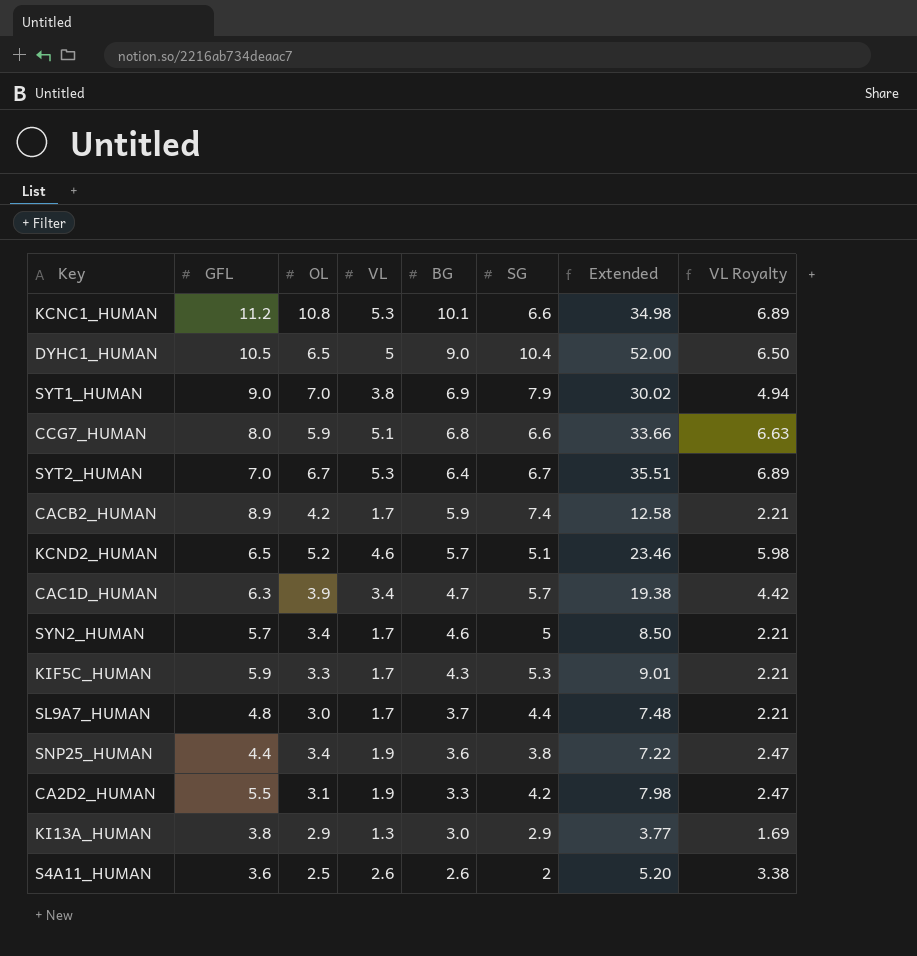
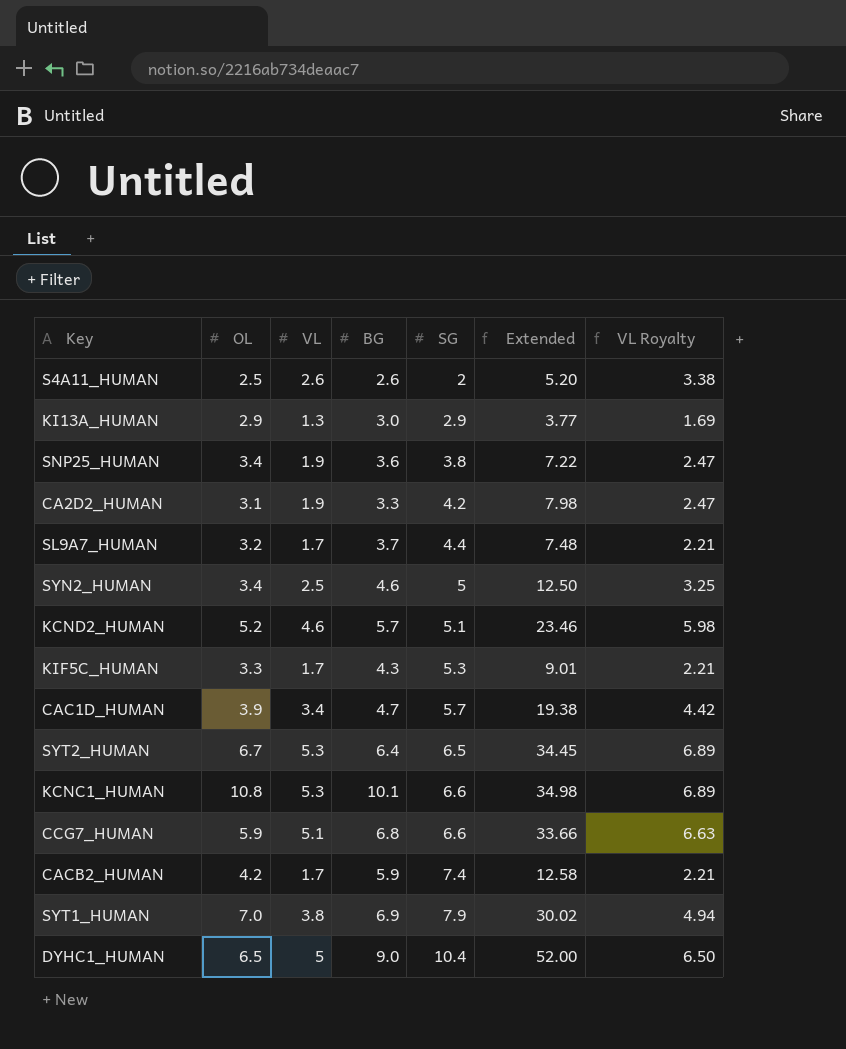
row order: BG descending -> SG ascending
column GFL | position: 2 -> none
SL9A7_HUMAN | OL: 3.0 -> 3.2
SYN2_HUMAN | VL: 1.7 -> 2.5
SYN2_HUMAN | Extended: 8.50 -> 12.50
SYN2_HUMAN | VL Royalty: 2.21 -> 3.25
SYT2_HUMAN | SG: 6.7 -> 6.5
SYT2_HUMAN | Extended: 35.51 -> 34.45

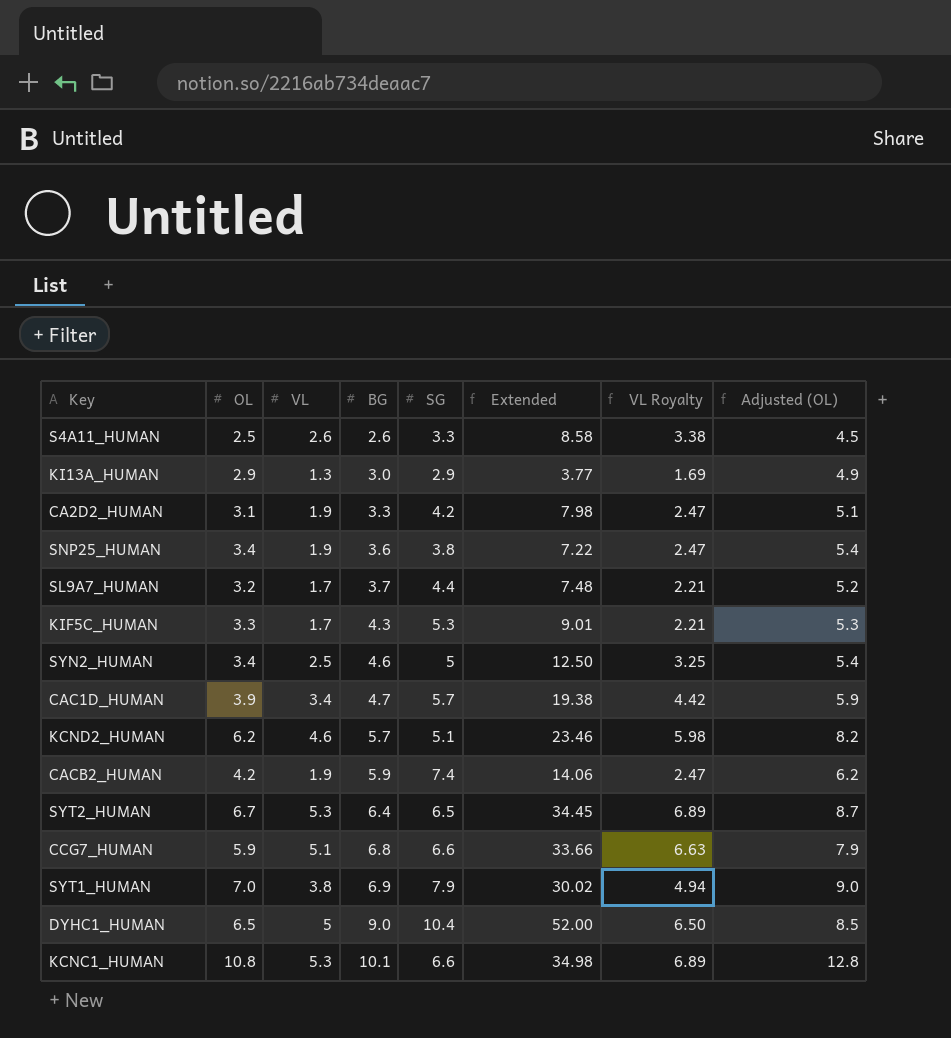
row order: SG ascending -> BG ascending
column Adjusted (OL) | formula: none -> [OL] + 2
S4A11_HUMAN | SG: 2 -> 3.3
S4A11_HUMAN | Extended: 5.20 -> 8.58
KCND2_HUMAN | OL: 5.2 -> 6.2
CACB2_HUMAN | VL: 1.7 -> 1.9
CACB2_HUMAN | Extended: 12.58 -> 14.06
CACB2_HUMAN | VL Royalty: 2.21 -> 2.47

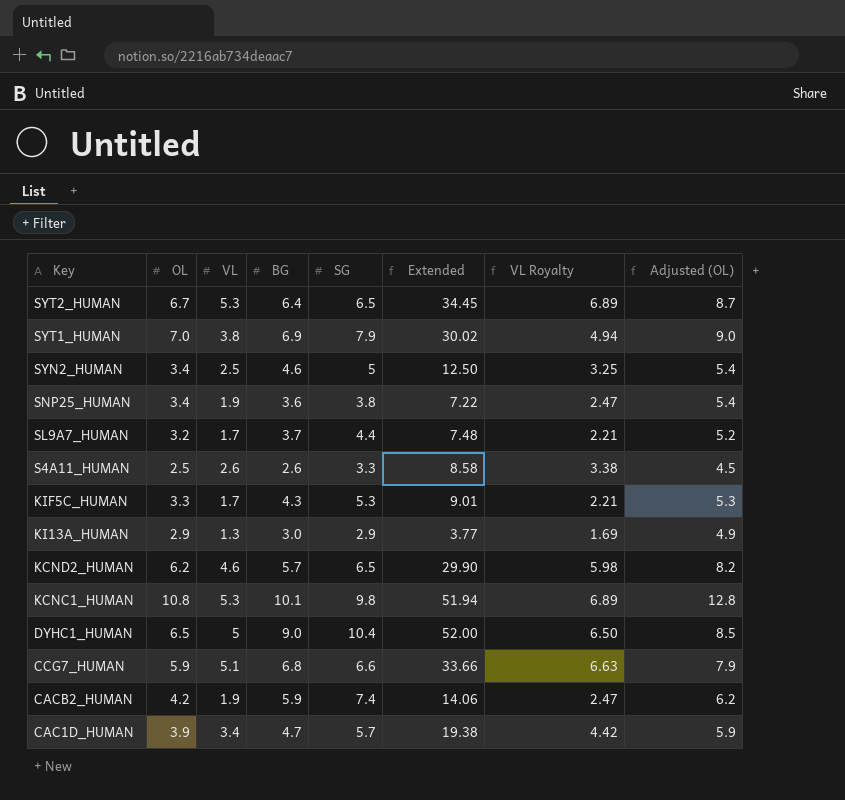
row order: BG ascending -> Key descending
row CA2D2_HUMAN: 3.1 | 1.9 | 3.3 | 4.2 | 7.98 | 2.47 | 5.1 -> none
KCND2_HUMAN | SG: 5.1 -> 6.5
KCND2_HUMAN | Extended: 23.46 -> 29.90
KCNC1_HUMAN | SG: 6.6 -> 9.8
KCNC1_HUMAN | Extended: 34.98 -> 51.94

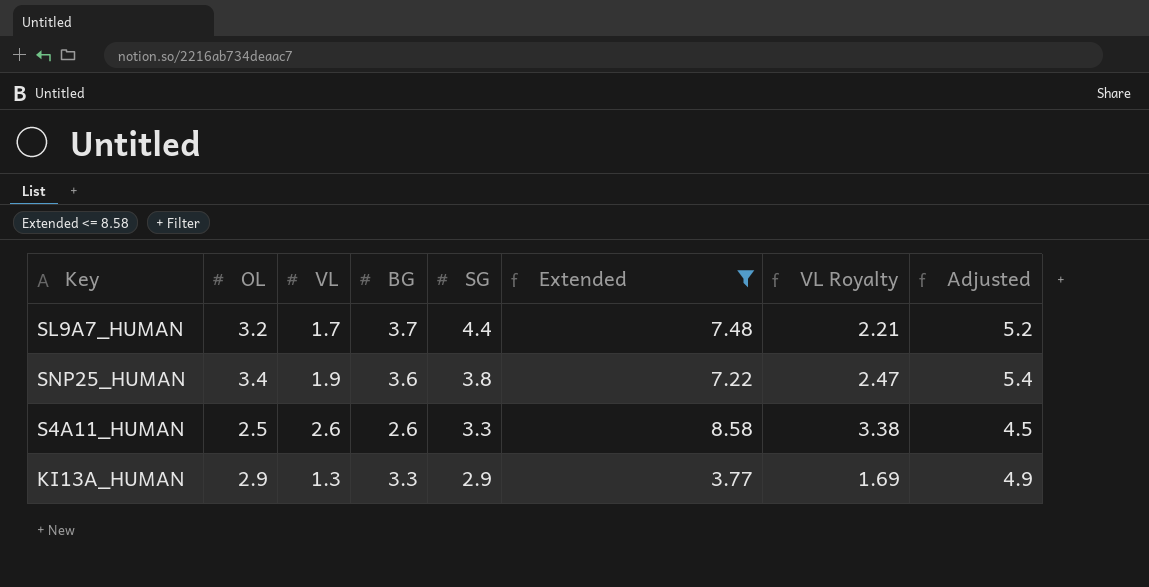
filter: none -> Extended <= 8.58
row order: Key descending -> SG descending
column name: Adjusted (OL) -> Adjusted
KI13A_HUMAN | BG: 3.0 -> 3.3

